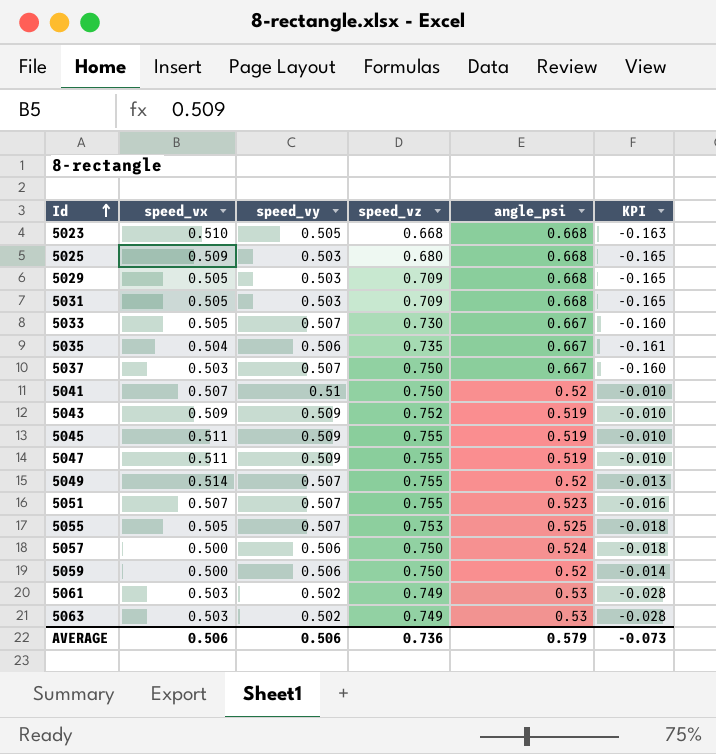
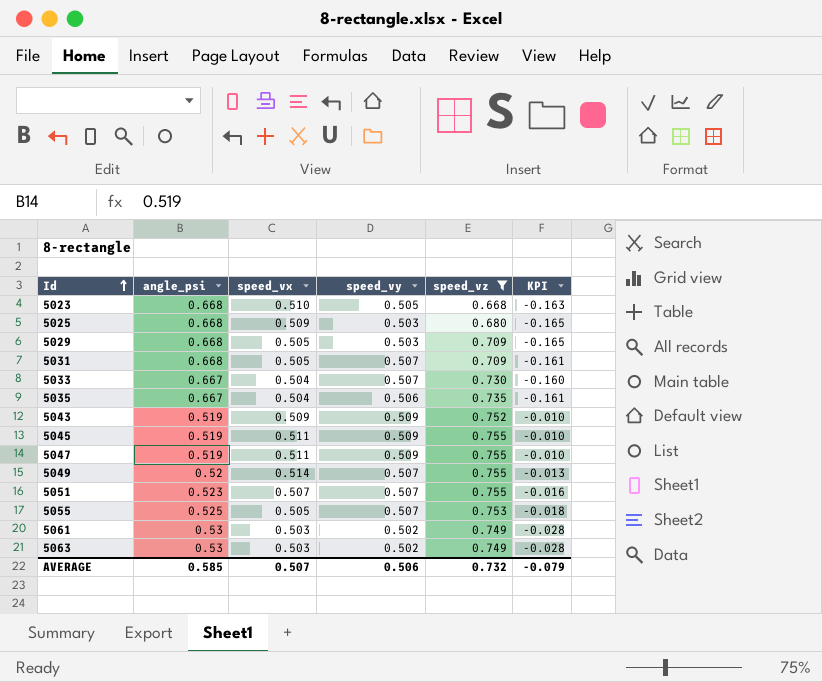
filter: none -> speed_vz != 0.750
column angle_psi | position: 5 -> 2
5031 | speed_vy: 0.503 -> 0.507
5031 | KPI: -0.165 -> -0.161
5033 | speed_vx: 0.505 -> 0.504
AVERAGE | angle_psi: 0.579 -> 0.585
AVERAGE | speed_vx: 0.506 -> 0.507
AVERAGE | speed_vz: 0.736 -> 0.732
AVERAGE | KPI: -0.073 -> -0.079

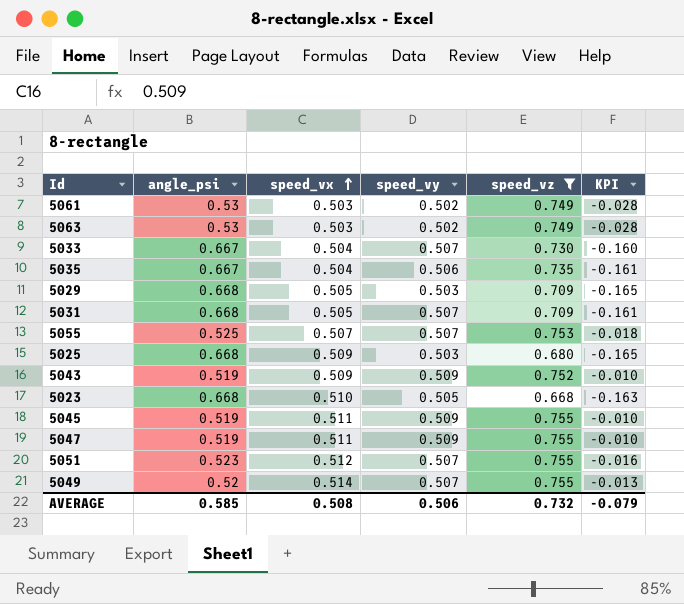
row order: Id ascending -> speed_vx ascending
5055 | speed_vx: 0.505 -> 0.507
5051 | speed_vx: 0.507 -> 0.512
AVERAGE | speed_vx: 0.507 -> 0.508

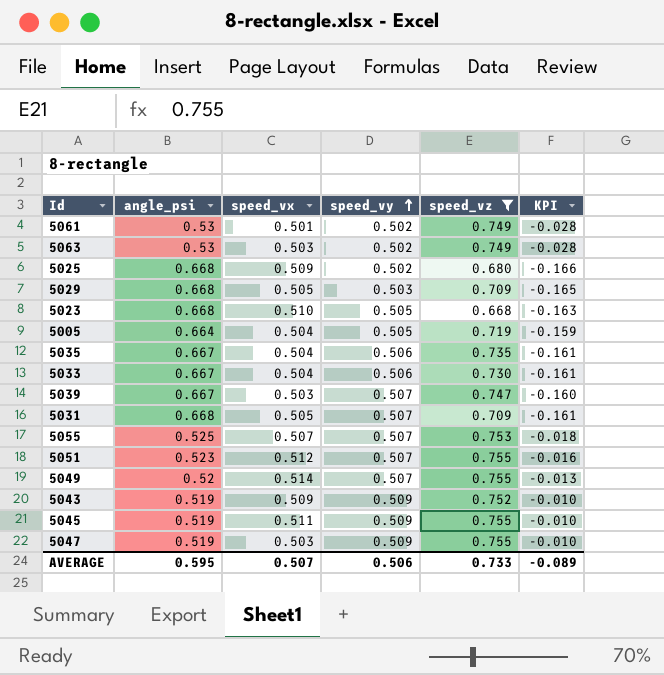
row order: speed_vx ascending -> speed_vy ascending
5061 | speed_vx: 0.503 -> 0.501
5025 | speed_vy: 0.503 -> 0.502
5025 | KPI: -0.165 -> -0.166
row 5005: none -> 0.664 | 0.504 | 0.505 | 0.719 | -0.159
5033 | speed_vy: 0.507 -> 0.506
5033 | KPI: -0.160 -> -0.161
row 5039: none -> 0.667 | 0.503 | 0.507 | 0.747 | -0.160
5047 | speed_vx: 0.511 -> 0.503
AVERAGE | angle_psi: 0.585 -> 0.595
AVERAGE | speed_vx: 0.508 -> 0.507
AVERAGE | speed_vz: 0.732 -> 0.733
AVERAGE | KPI: -0.079 -> -0.089

